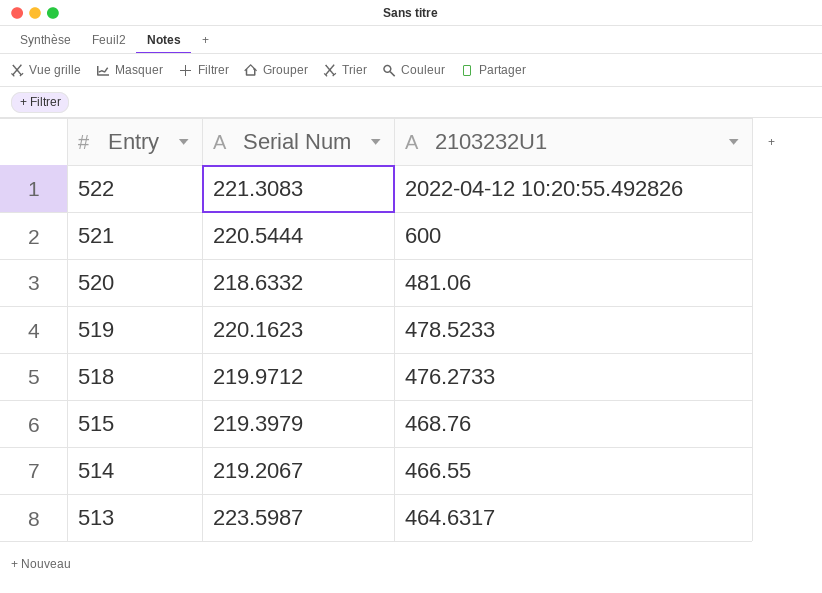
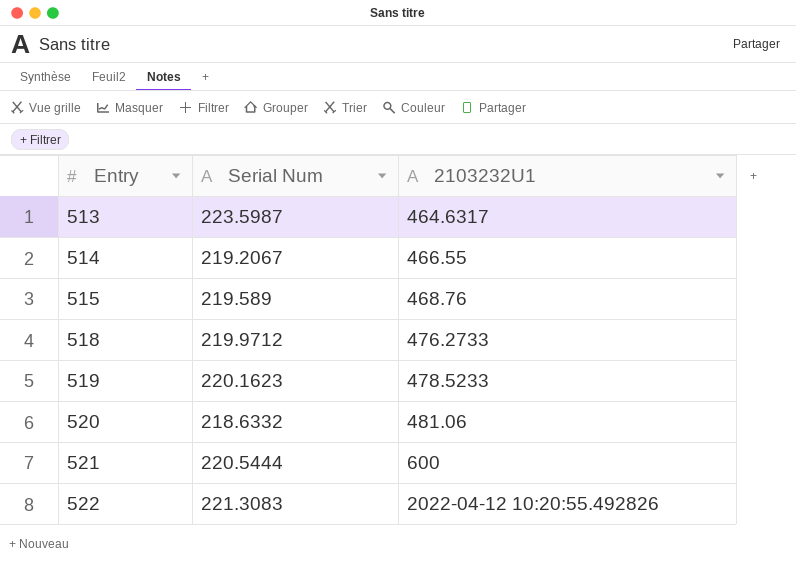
row order: Entry descending -> Entry ascending
515 | Serial Num: 219.3979 -> 219.589

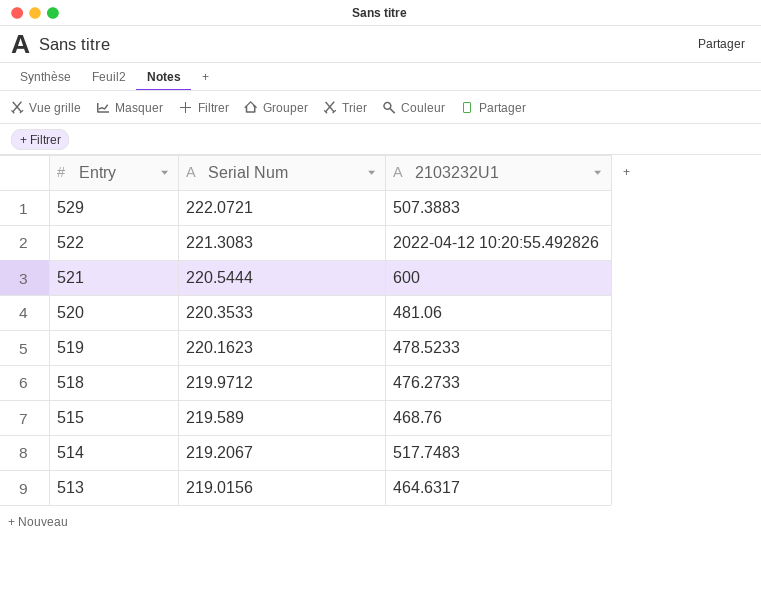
row order: Entry ascending -> Entry descending
row 529: none -> 222.0721 | 507.3883
520 | Serial Num: 218.6332 -> 220.3533
514 | 2103232U1: 466.55 -> 517.7483
513 | Serial Num: 223.5987 -> 219.0156

